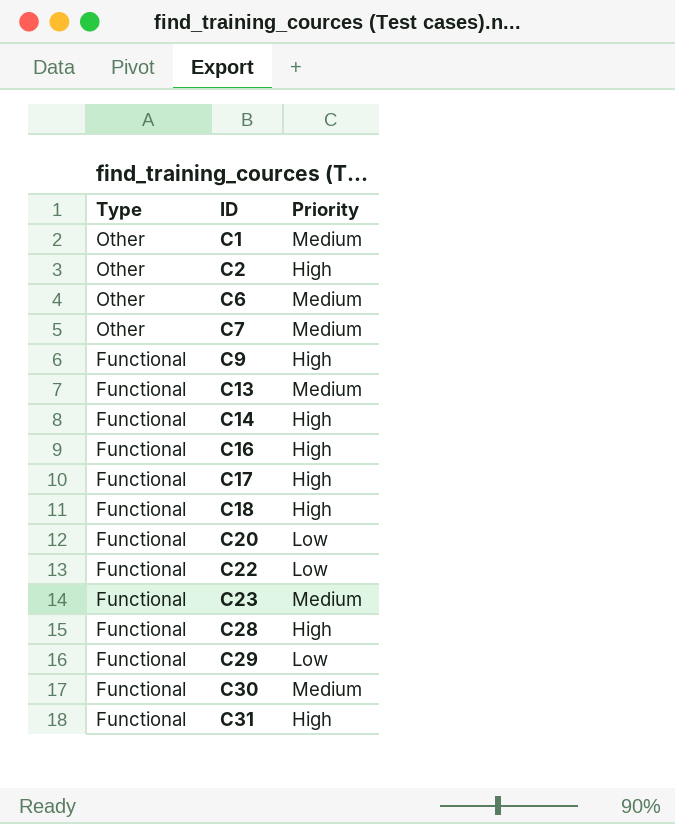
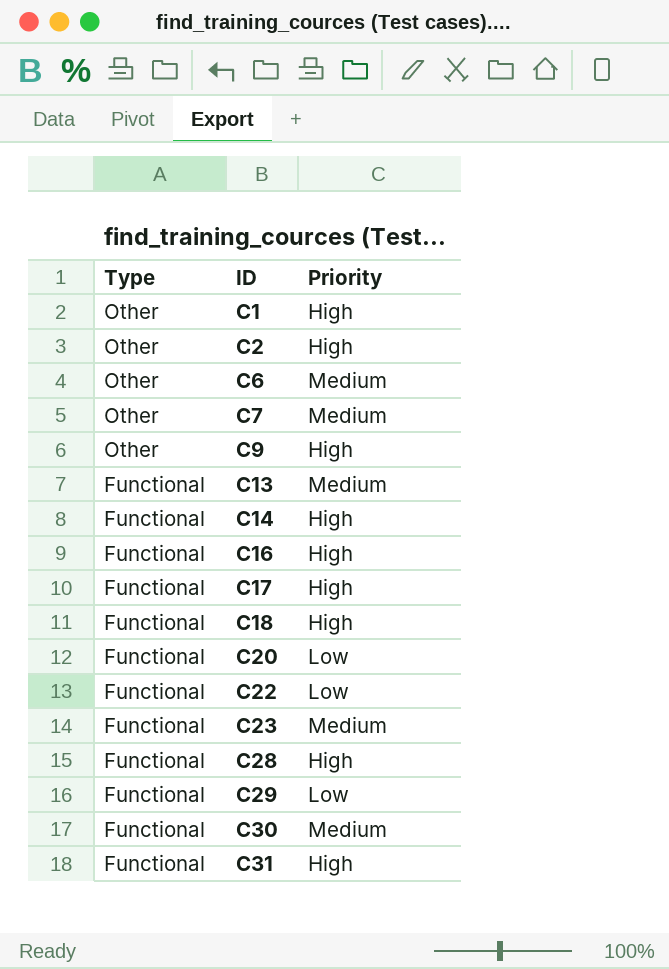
C1 | Priority: Medium -> High
C9 | Type: Functional -> Other

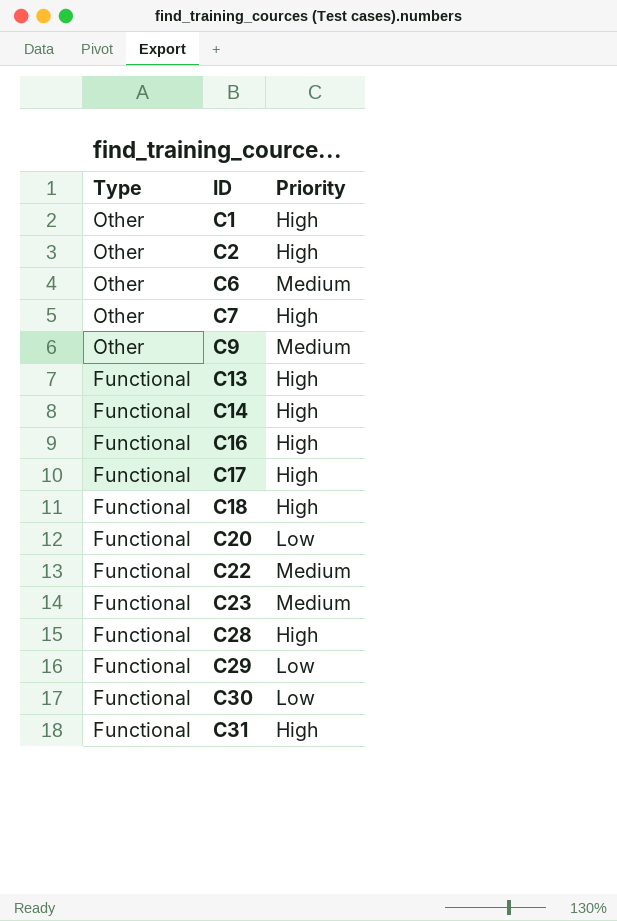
C7 | Priority: Medium -> High
C9 | Priority: High -> Medium
C13 | Priority: Medium -> High
C22 | Priority: Low -> Medium
C30 | Priority: Medium -> Low

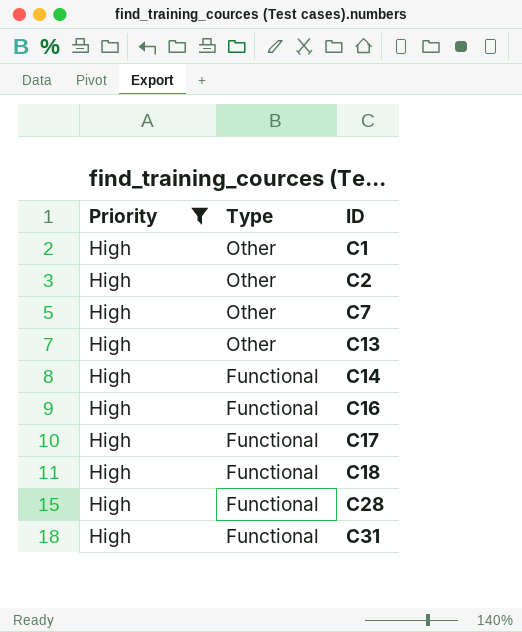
filter: none -> Priority = High
column Priority | position: 3 -> 1
C13 | Type: Functional -> Other

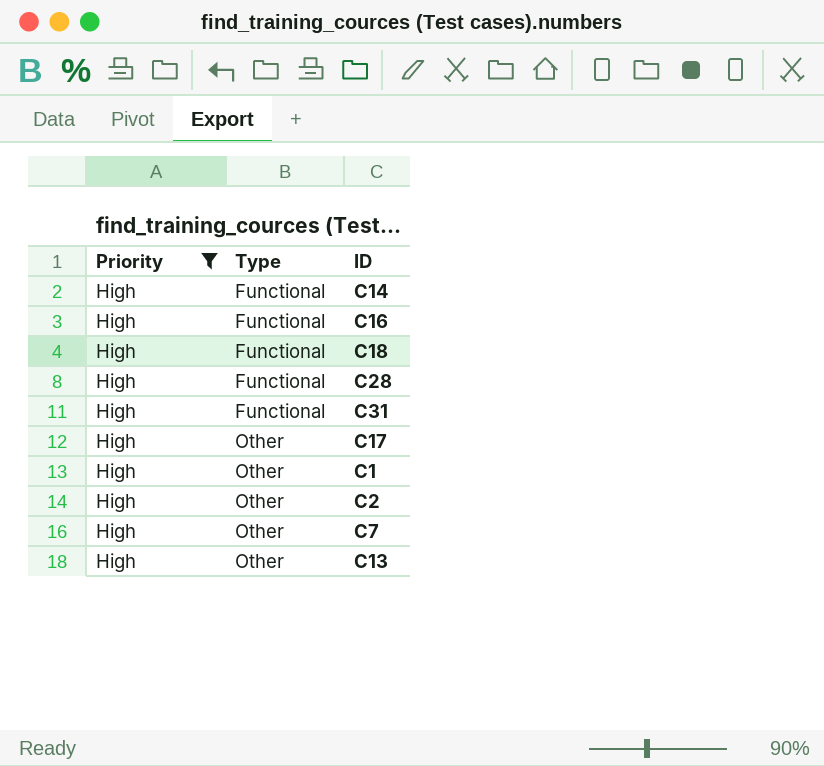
row order: Type descending -> Type ascending
C17 | Type: Functional -> Other

